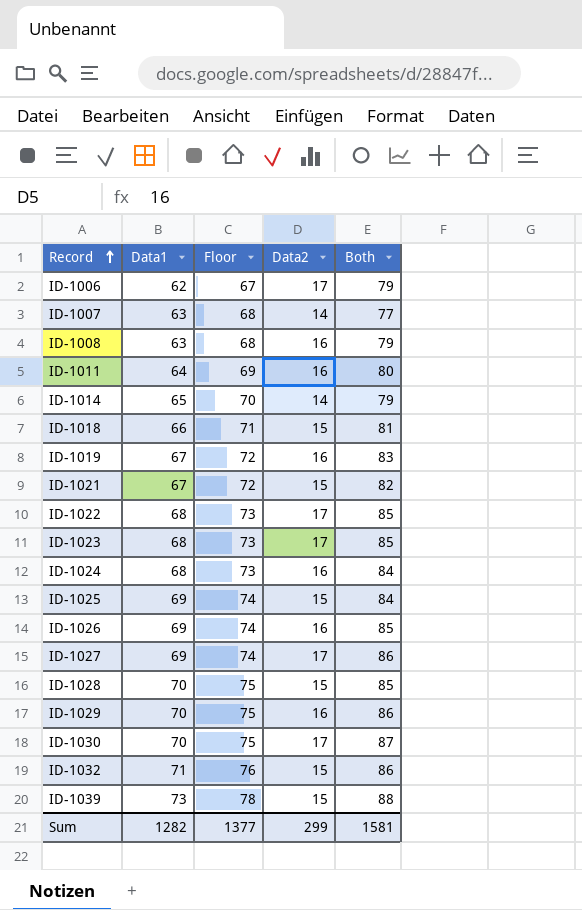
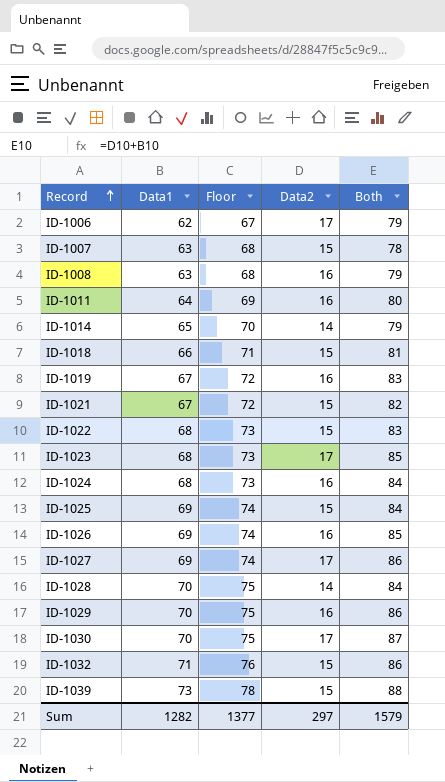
ID-1007 | Data2: 14 -> 15
ID-1007 | Both: 77 -> 78
ID-1022 | Data2: 17 -> 15
ID-1022 | Both: 85 -> 83
ID-1028 | Data2: 15 -> 14
ID-1028 | Both: 85 -> 84
Sum | Data2: 299 -> 297
Sum | Both: 1581 -> 1579

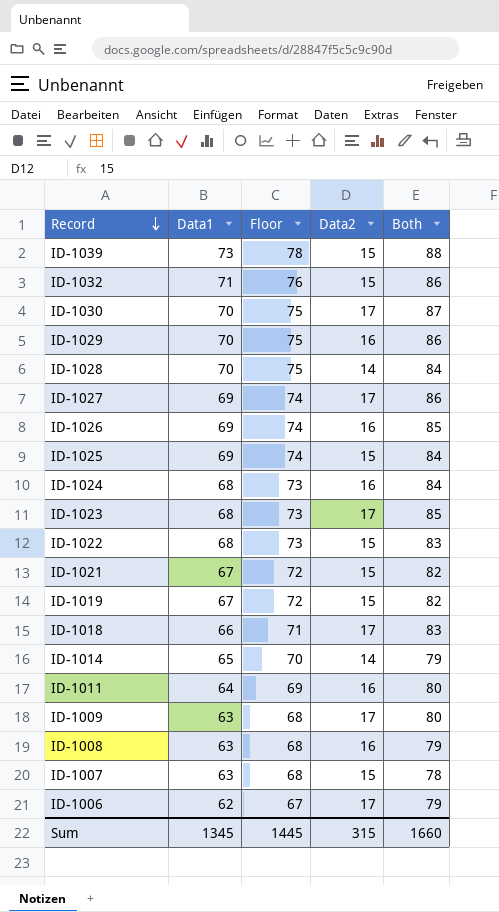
row order: Record ascending -> Record descending
ID-1019 | Data2: 16 -> 15
ID-1019 | Both: 83 -> 82
ID-1018 | Data2: 15 -> 17
ID-1018 | Both: 81 -> 83
row ID-1009: none -> 63 | 68 | 17 | 80
Sum | Data1: 1282 -> 1345
Sum | Floor: 1377 -> 1445
Sum | Data2: 297 -> 315
Sum | Both: 1579 -> 1660

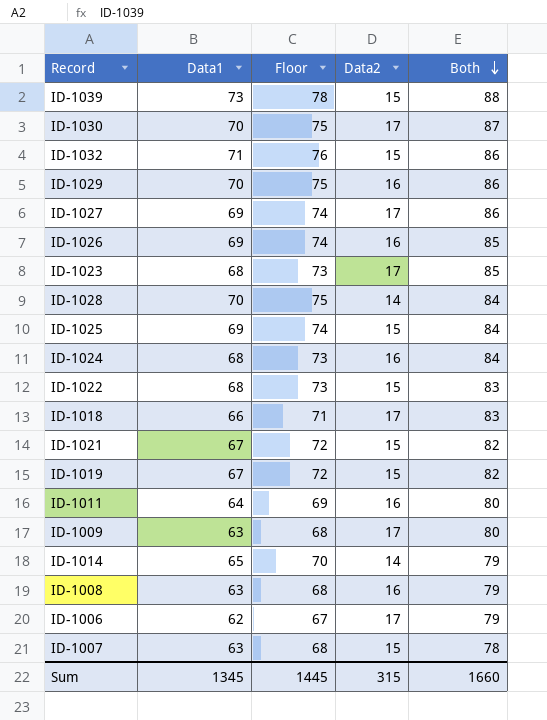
row order: Record descending -> Both descending

